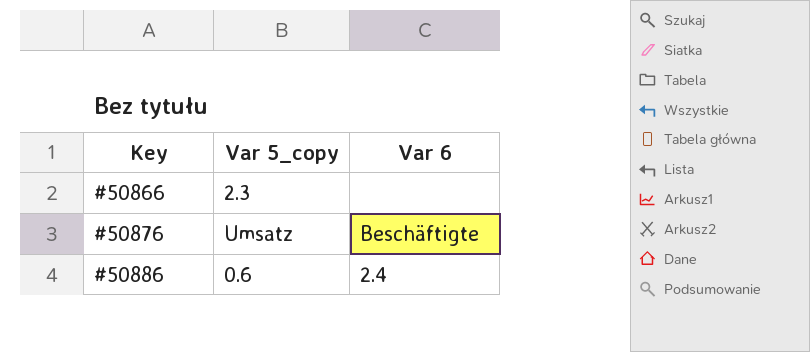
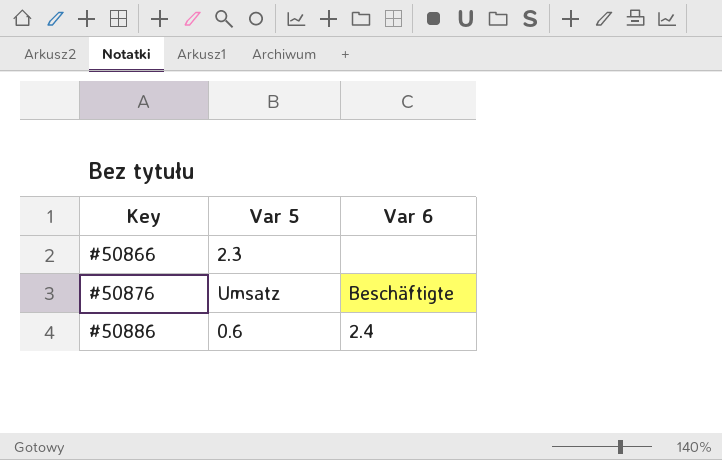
column name: Var 5_copy -> Var 5

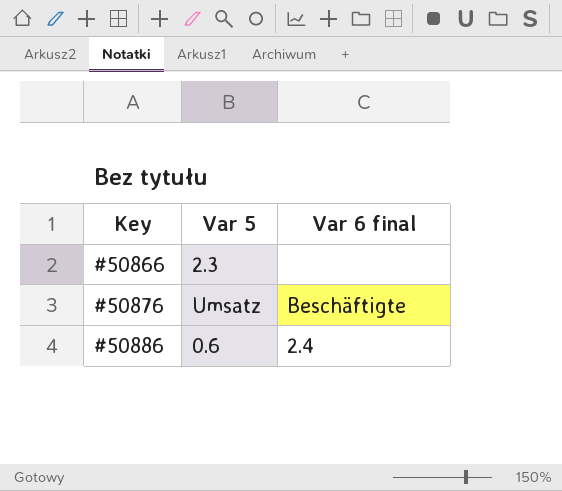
column name: Var 6 -> Var 6 final

